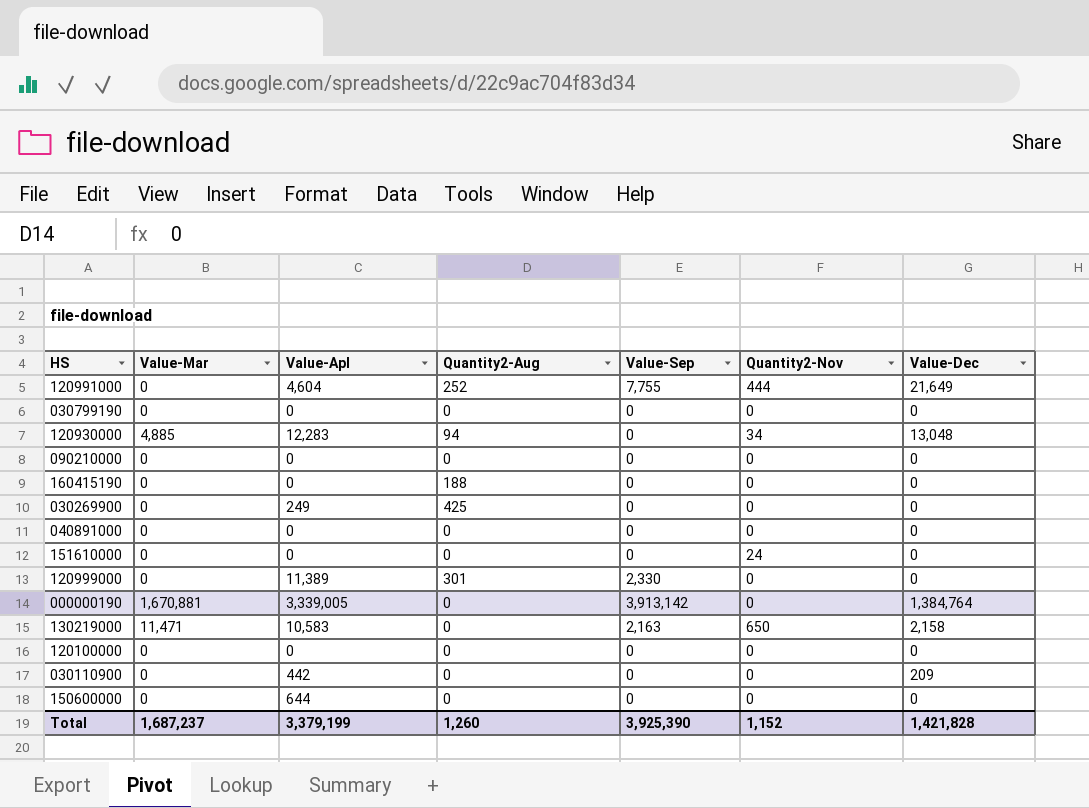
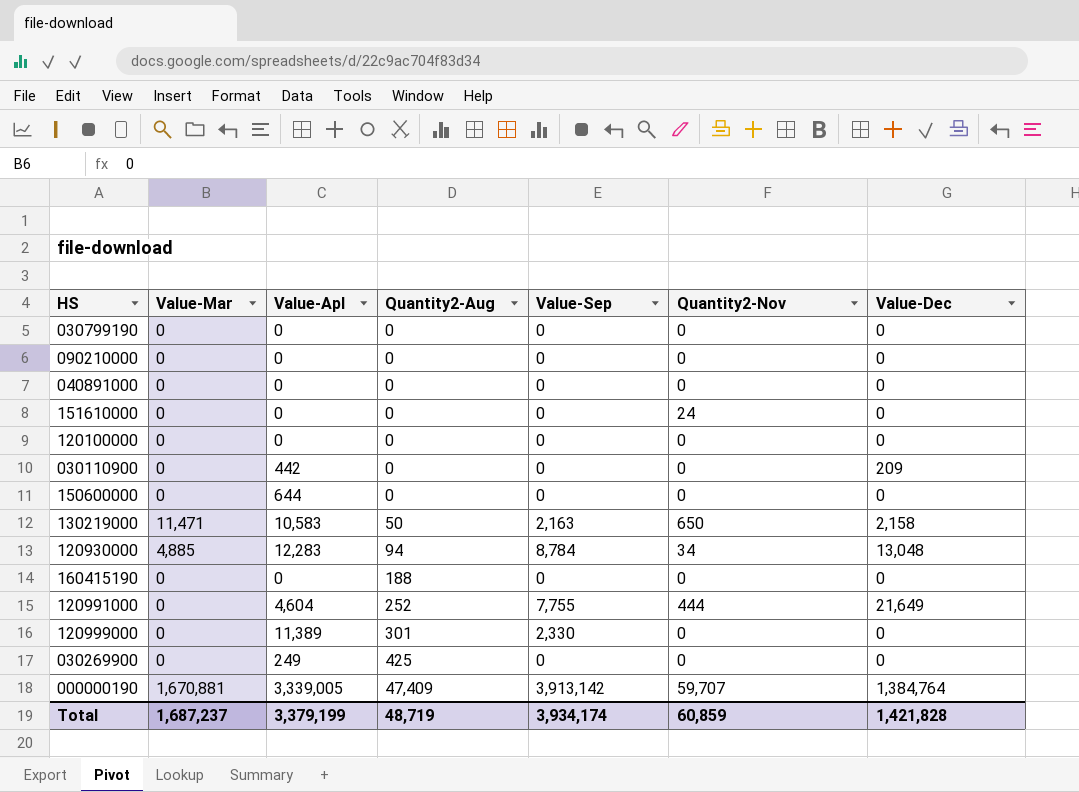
row order: none -> Quantity2-Aug ascending
130219000 | Quantity2-Aug: 0 -> 50
120930000 | Value-Sep: 0 -> 8,784
000000190 | Quantity2-Aug: 0 -> 47,409
000000190 | Quantity2-Nov: 0 -> 59,707
Total | Quantity2-Aug: 1,260 -> 48,719
Total | Value-Sep: 3,925,390 -> 3,934,174
Total | Quantity2-Nov: 1,152 -> 60,859

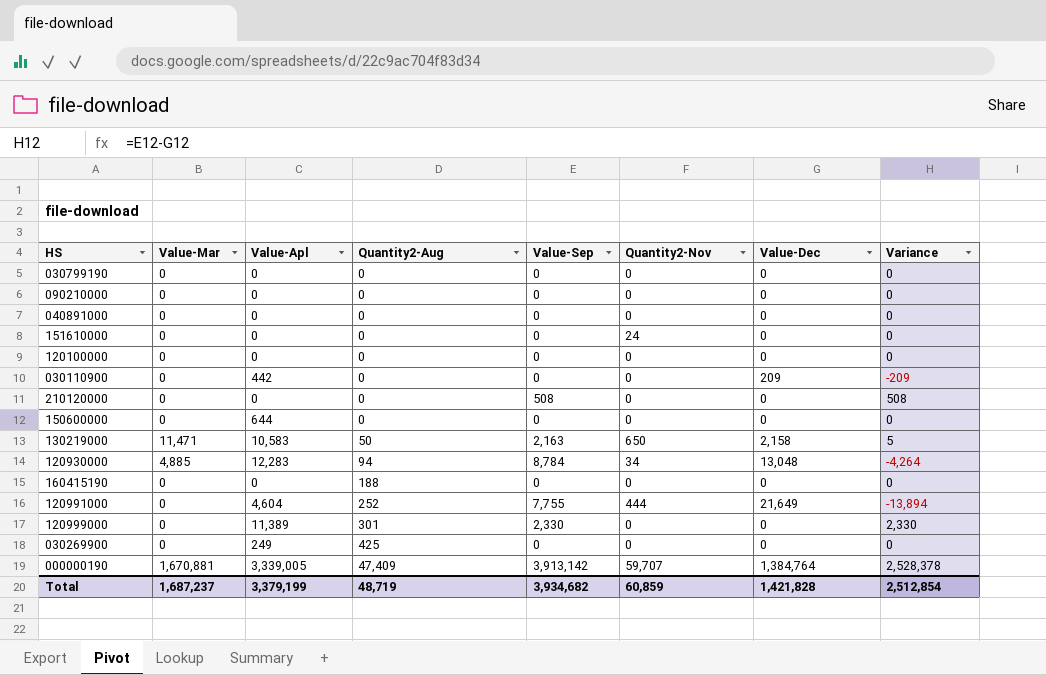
column Variance | formula: none -> [Value-Sep] - [Value-Dec]
row 210120000: none -> 0 | 0 | 0 | 508 | 0 | 0 | 508
Total | Value-Sep: 3,934,174 -> 3,934,682

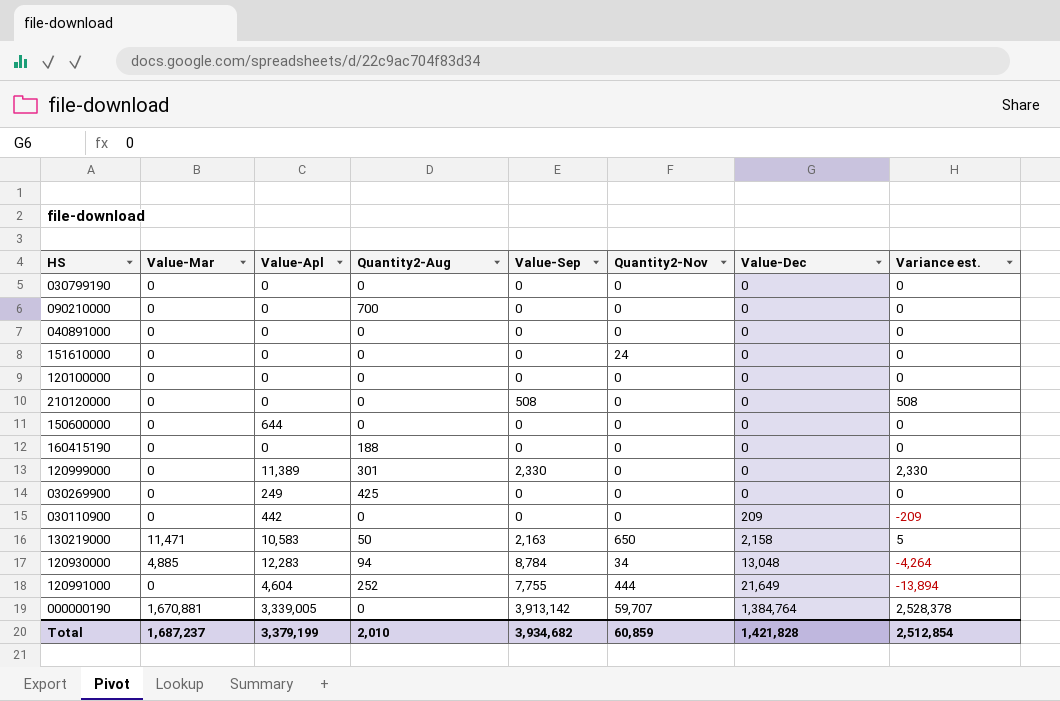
row order: Quantity2-Aug ascending -> Value-Dec ascending
column name: Variance -> Variance est.
090210000 | Quantity2-Aug: 0 -> 700
000000190 | Quantity2-Aug: 47,409 -> 0
Total | Quantity2-Aug: 48,719 -> 2,010

